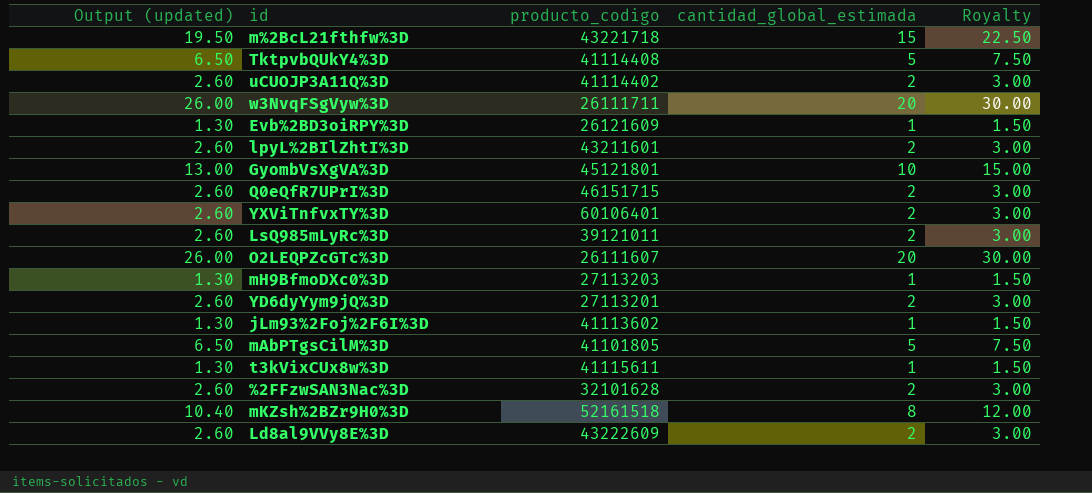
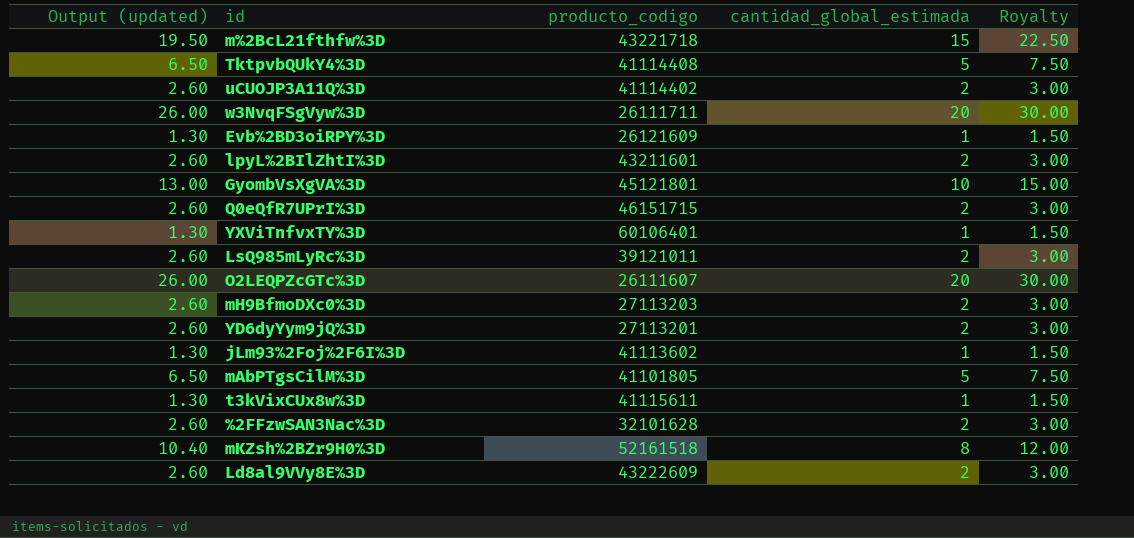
YXViTnfvxTY%3D | Output (updated): 2.60 -> 1.30
YXViTnfvxTY%3D | cantidad_global_estimada: 2 -> 1
YXViTnfvxTY%3D | Royalty: 3.00 -> 1.50
mH9BfmoDXc0%3D | Output (updated): 1.30 -> 2.60
mH9BfmoDXc0%3D | cantidad_global_estimada: 1 -> 2
mH9BfmoDXc0%3D | Royalty: 1.50 -> 3.00

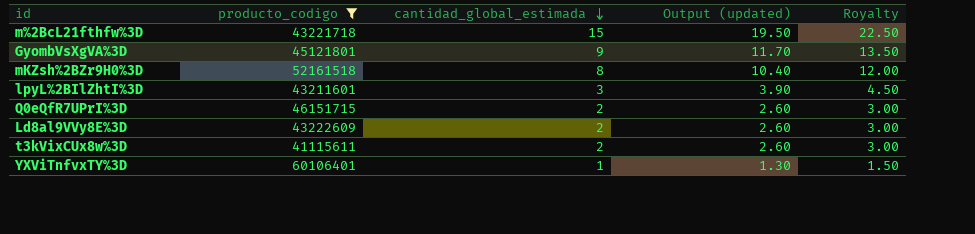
filter: none -> producto_codigo >= 41115611
row order: none -> cantidad_global_estimada descending
column Output (updated) | position: 1 -> 4
GyombVsXgVA%3D | cantidad_global_estimada: 10 -> 9
GyombVsXgVA%3D | Output (updated): 13.00 -> 11.70
GyombVsXgVA%3D | Royalty: 15.00 -> 13.50
lpyL%2BIlZhtI%3D | cantidad_global_estimada: 2 -> 3
lpyL%2BIlZhtI%3D | Output (updated): 2.60 -> 3.90
lpyL%2BIlZhtI%3D | Royalty: 3.00 -> 4.50
t3kVixCUx8w%3D | cantidad_global_estimada: 1 -> 2
t3kVixCUx8w%3D | Output (updated): 1.30 -> 2.60
t3kVixCUx8w%3D | Royalty: 1.50 -> 3.00

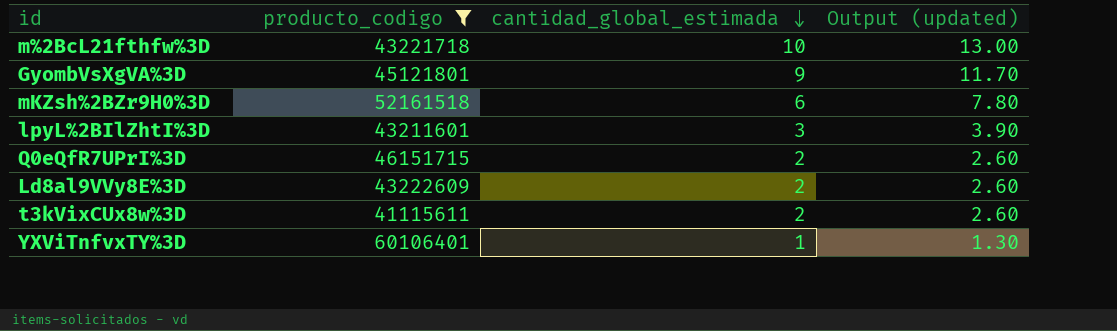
column Royalty | formula: [cantidad_global_estimada] * 1.5 -> none
m%2BcL21fthfw%3D | cantidad_global_estimada: 15 -> 10
m%2BcL21fthfw%3D | Output (updated): 19.50 -> 13.00
mKZsh%2BZr9H0%3D | cantidad_global_estimada: 8 -> 6
mKZsh%2BZr9H0%3D | Output (updated): 10.40 -> 7.80

